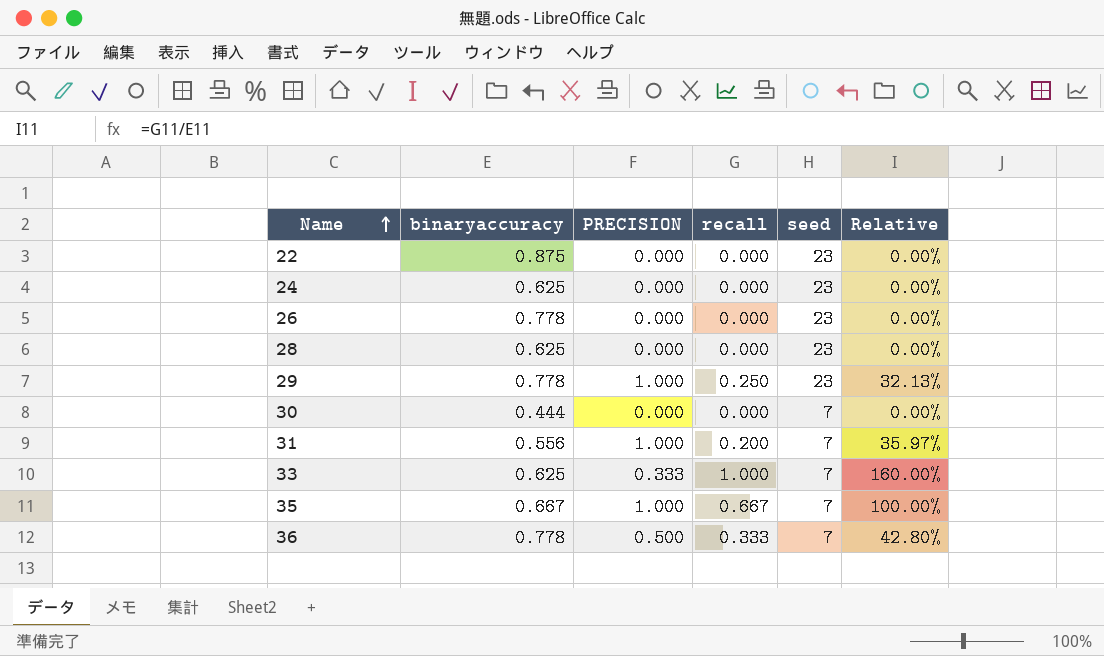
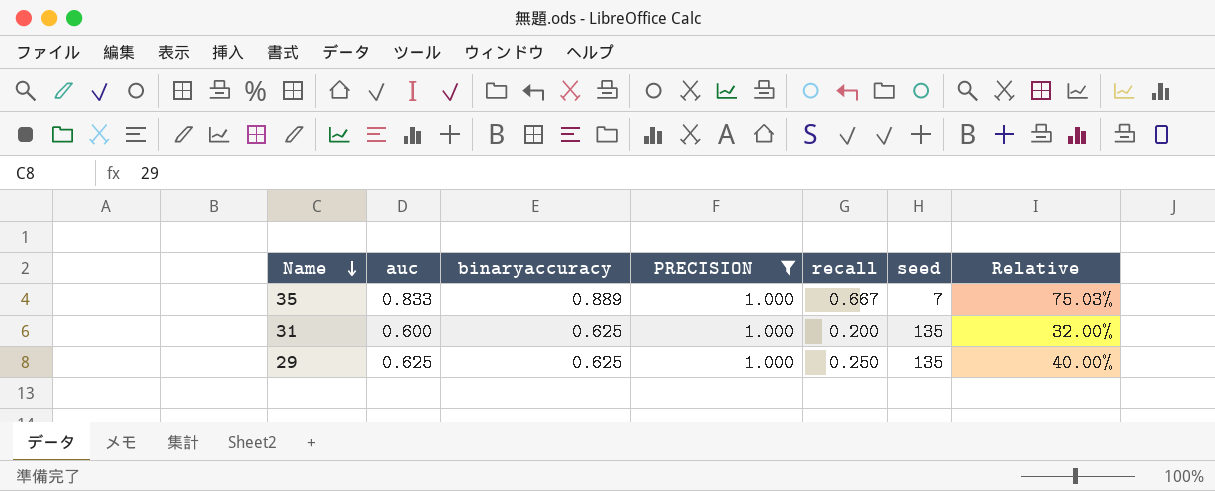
filter: none -> PRECISION = 1.000
row order: Name ascending -> Name descending
column auc | position: none -> 2
35 | binaryaccuracy: 0.667 -> 0.889
35 | Relative: 100.00% -> 75.03%
31 | binaryaccuracy: 0.556 -> 0.625
31 | seed: 7 -> 135
31 | Relative: 35.97% -> 32.00%
29 | binaryaccuracy: 0.778 -> 0.625
29 | seed: 23 -> 135
29 | Relative: 32.13% -> 40.00%

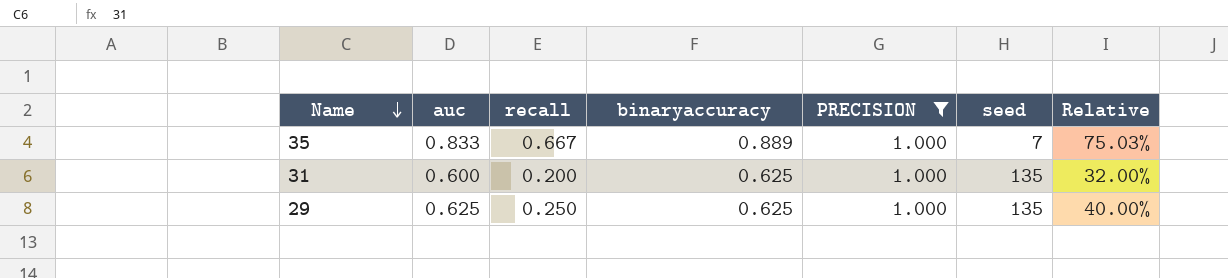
column recall | position: 5 -> 3

